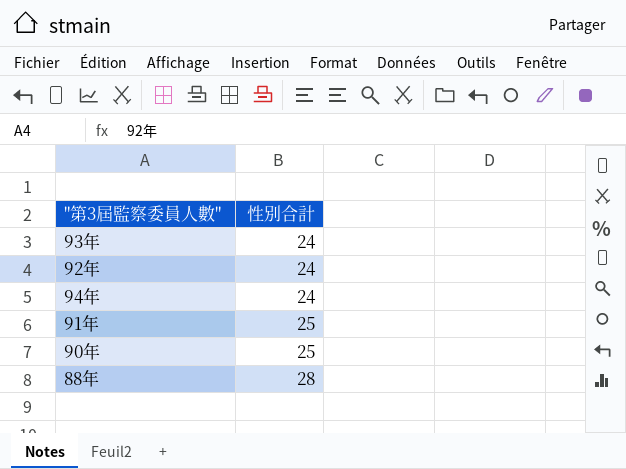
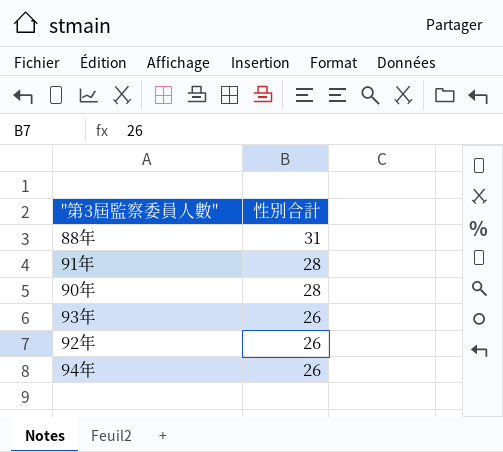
row order: 性別合計 ascending -> 性別合計 descending
88年 | 性別合計: 28 -> 31
91年 | 性別合計: 25 -> 28
90年 | 性別合計: 25 -> 28
93年 | 性別合計: 24 -> 26
92年 | 性別合計: 24 -> 26
94年 | 性別合計: 24 -> 26

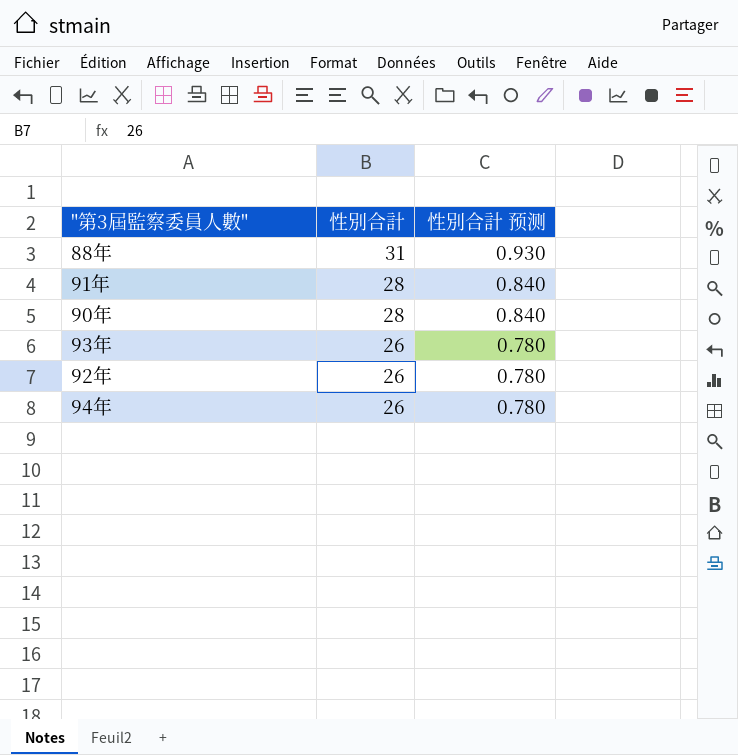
column 性別合計 预测 | formula: none -> [性別合計] * 0.03

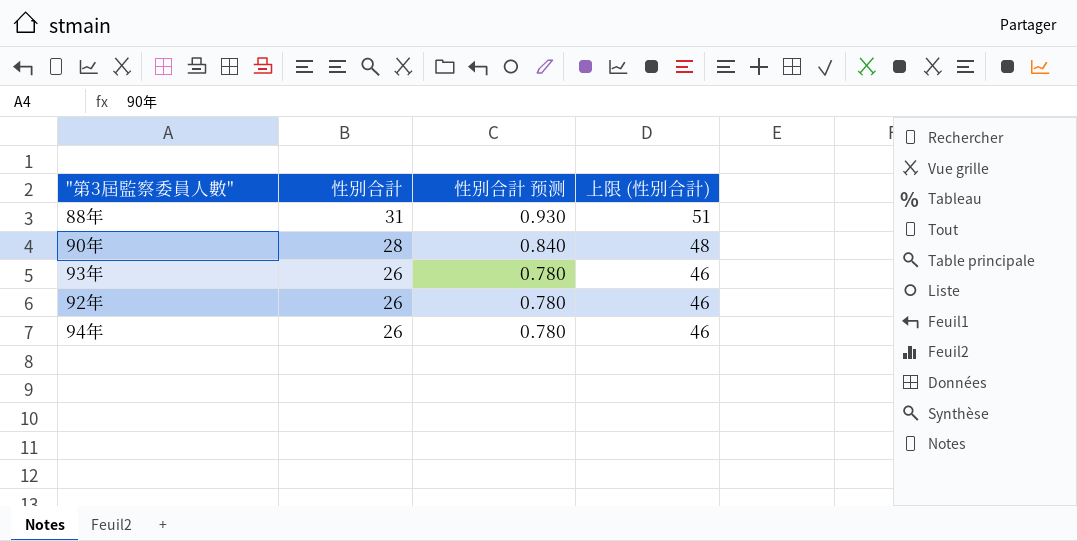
column 上限 (性別合計) | formula: none -> [性別合計] + 20
row 91年: 28 | 0.840 -> none

